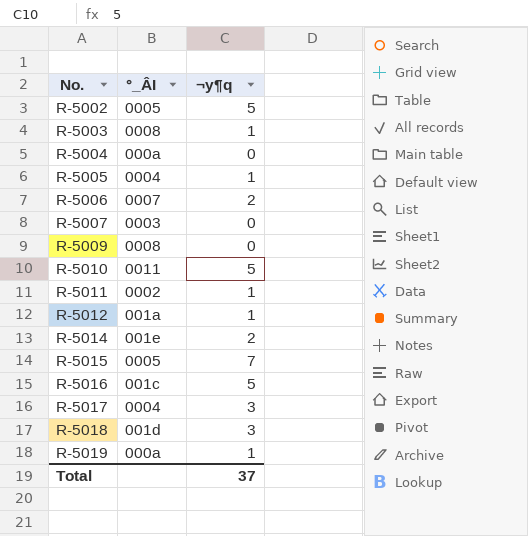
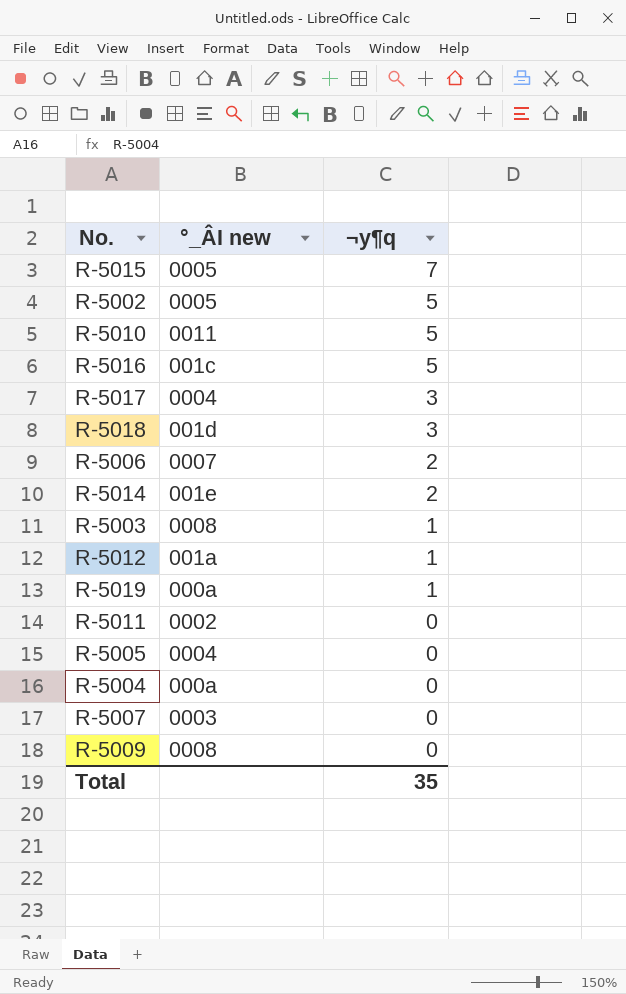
row order: No. ascending -> ¬y¶q descending
column name: °_ÂI -> °_ÂI new
R-5011 | ¬y¶q: 1 -> 0
R-5005 | ¬y¶q: 1 -> 0
Total | ¬y¶q: 37 -> 35

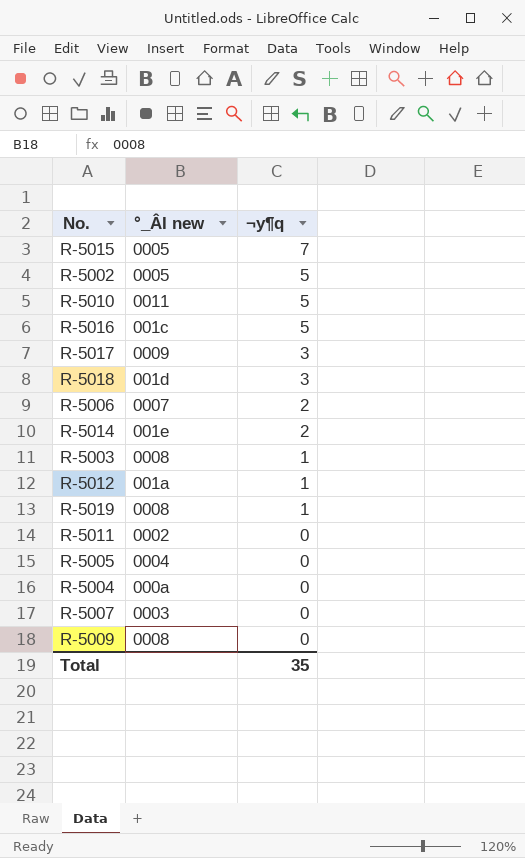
R-5017 | °_ÂI new: 0004 -> 0009
R-5019 | °_ÂI new: 000a -> 0008

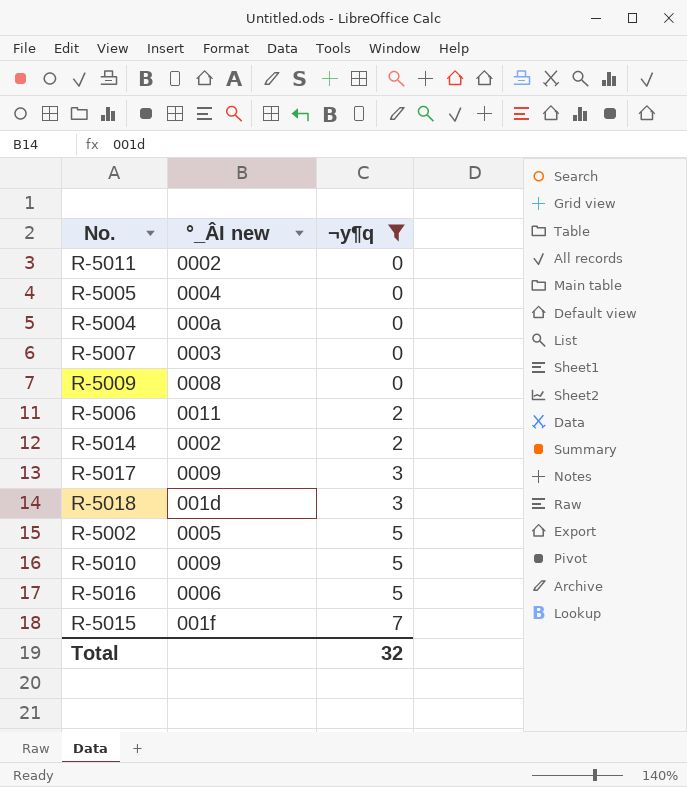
filter: none -> ¬y¶q != 1
row order: ¬y¶q descending -> ¬y¶q ascending
R-5006 | °_ÂI new: 0007 -> 0011
R-5014 | °_ÂI new: 001e -> 0002
R-5010 | °_ÂI new: 0011 -> 0009
R-5016 | °_ÂI new: 001c -> 0006
R-5015 | °_ÂI new: 0005 -> 001f
Total | ¬y¶q: 35 -> 32

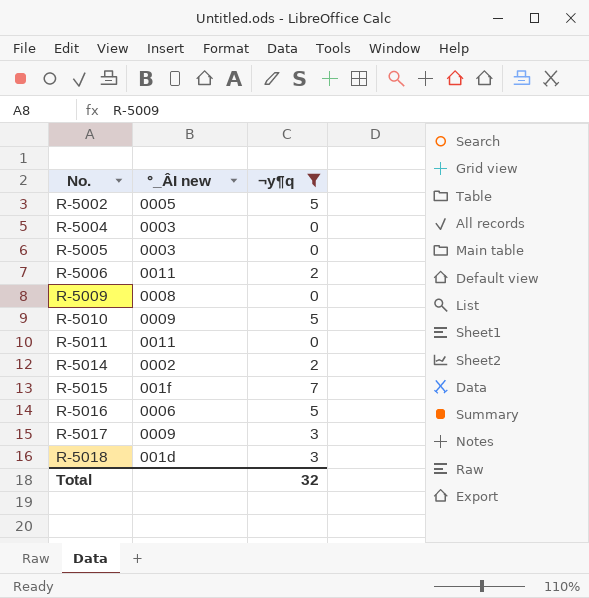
row order: ¬y¶q ascending -> No. ascending
row R-5007: 0003 | 0 -> none
R-5004 | °_ÂI new: 000a -> 0003
R-5005 | °_ÂI new: 0004 -> 0003
R-5011 | °_ÂI new: 0002 -> 0011

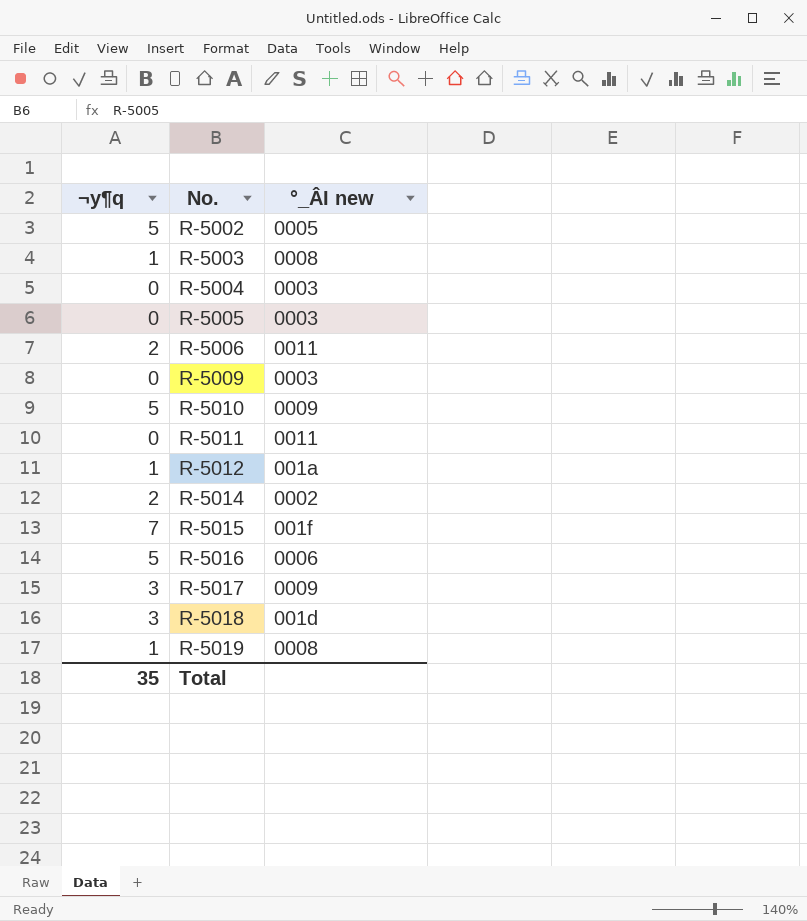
filter: ¬y¶q != 1 -> none
column ¬y¶q | position: 3 -> 1
R-5009 | °_ÂI new: 0008 -> 0003
Total | ¬y¶q: 32 -> 35

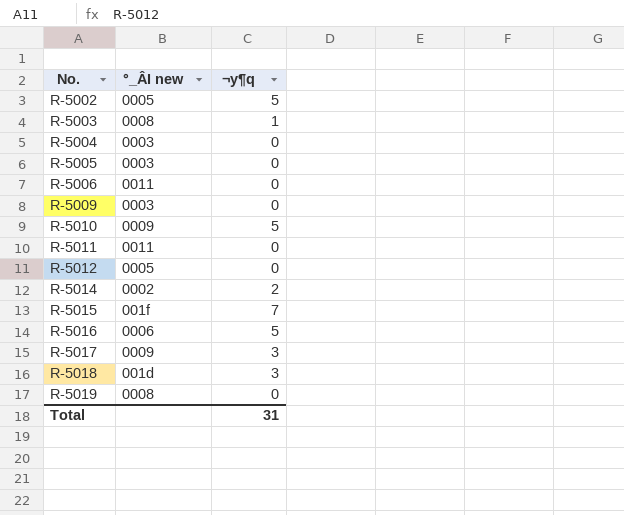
column ¬y¶q | position: 1 -> 3
R-5006 | ¬y¶q: 2 -> 0
R-5012 | °_ÂI new: 001a -> 0005
R-5012 | ¬y¶q: 1 -> 0
R-5019 | ¬y¶q: 1 -> 0
Total | ¬y¶q: 35 -> 31

